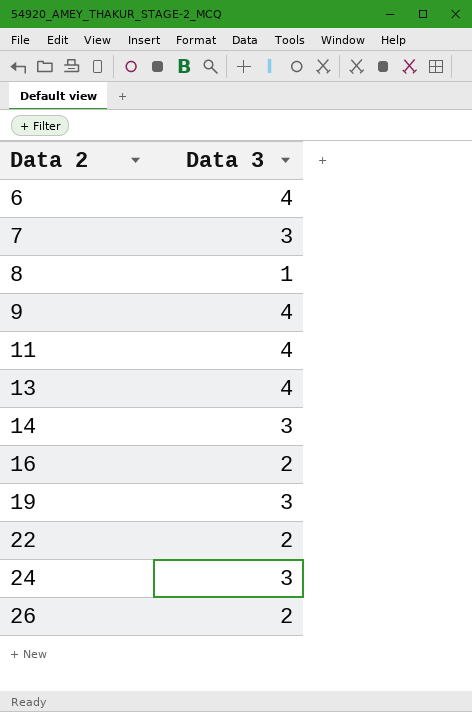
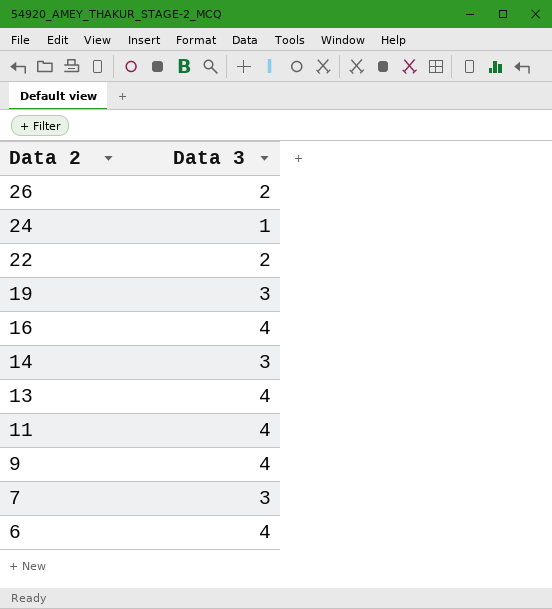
row order: Data 2 ascending -> Data 2 descending
row 8: 1 -> none
24 | Data 3: 3 -> 1
16 | Data 3: 2 -> 4

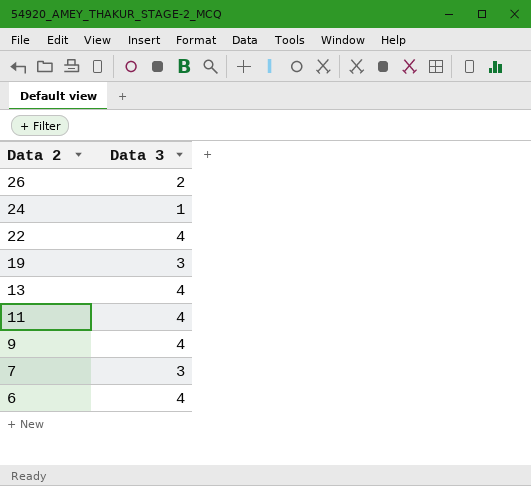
row 16: 4 -> none
row 14: 3 -> none
22 | Data 3: 2 -> 4

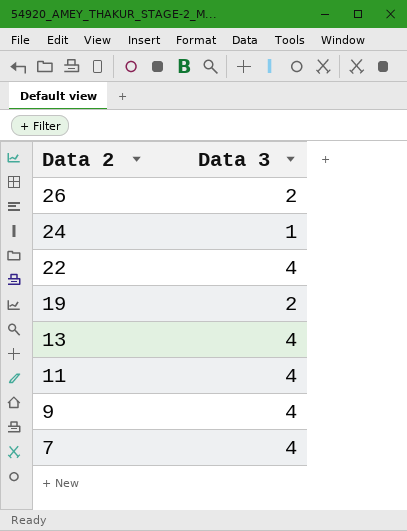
row 6: 4 -> none
19 | Data 3: 3 -> 2
7 | Data 3: 3 -> 4

